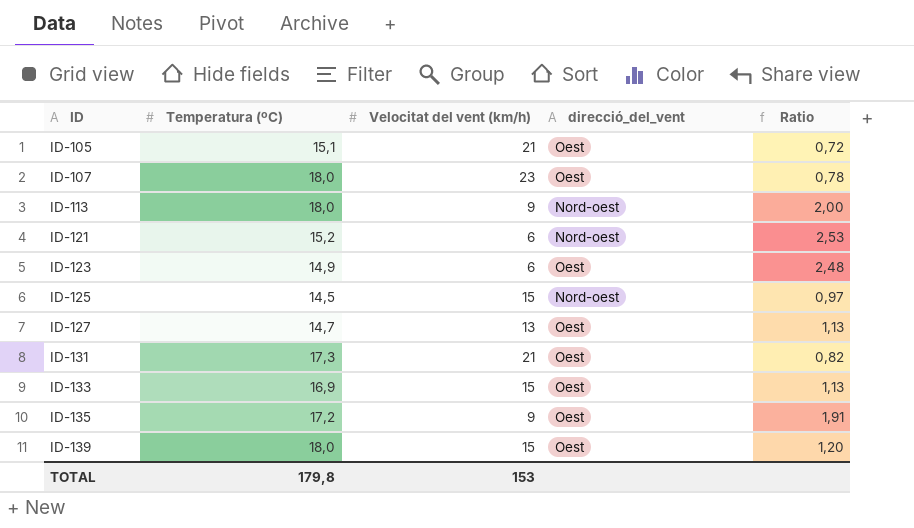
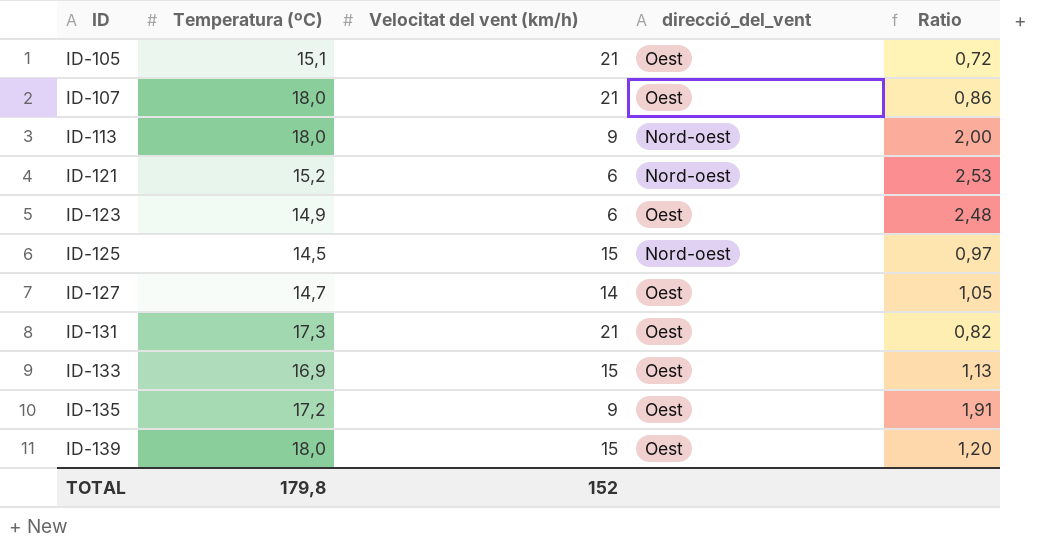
ID-107 | Velocitat del vent (km/h): 23 -> 21
ID-107 | Ratio: 0,78 -> 0,86
ID-127 | Velocitat del vent (km/h): 13 -> 14
ID-127 | Ratio: 1,13 -> 1,05
TOTAL | Velocitat del vent (km/h): 153 -> 152

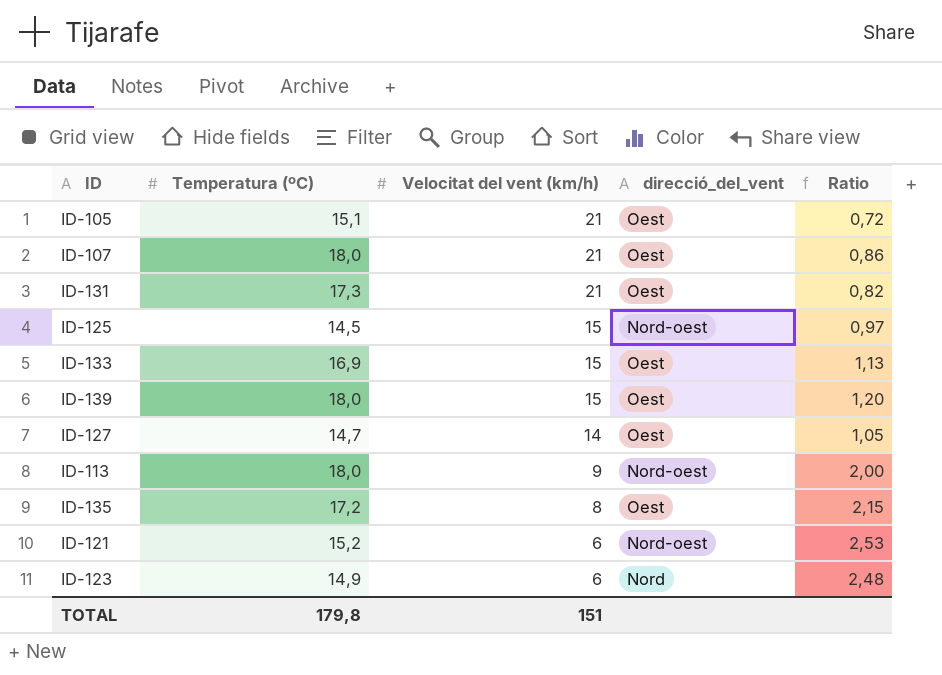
row order: ID ascending -> Velocitat del vent (km/h) descending
ID-135 | Velocitat del vent (km/h): 9 -> 8
ID-135 | Ratio: 1,91 -> 2,15
ID-123 | direcció_del_vent: Oest -> Nord
TOTAL | Velocitat del vent (km/h): 152 -> 151

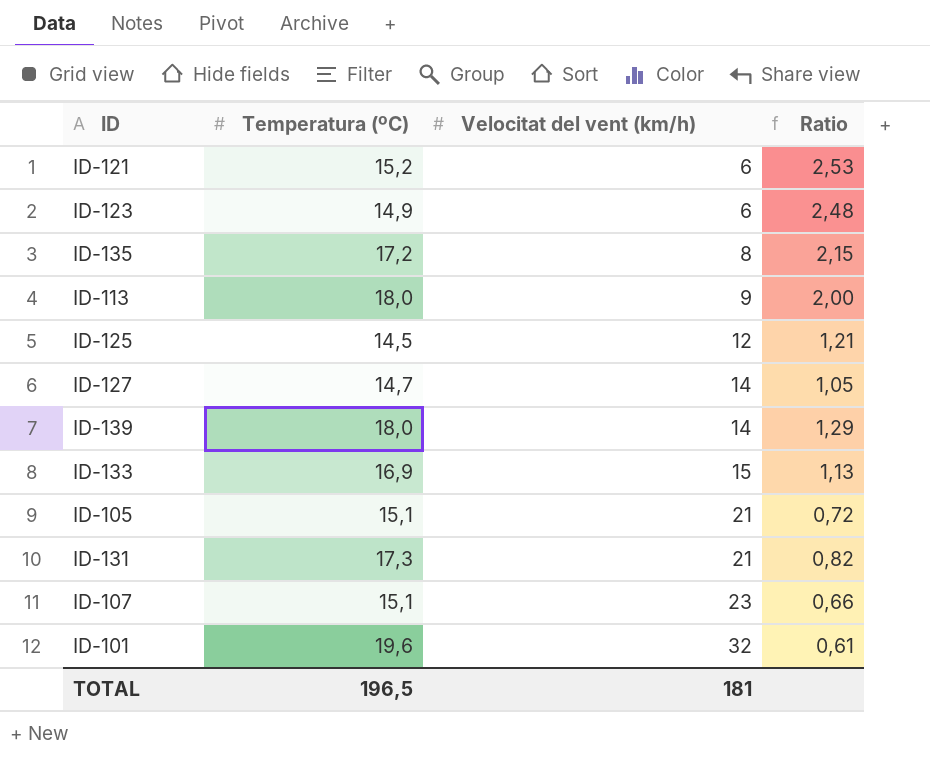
row order: Velocitat del vent (km/h) descending -> Velocitat del vent (km/h) ascending
column direcció_del_vent | position: 4 -> none
ID-125 | Velocitat del vent (km/h): 15 -> 12
ID-125 | Ratio: 0,97 -> 1,21
ID-139 | Velocitat del vent (km/h): 15 -> 14
ID-139 | Ratio: 1,20 -> 1,29
ID-107 | Temperatura (ºC): 18,0 -> 15,1
ID-107 | Velocitat del vent (km/h): 21 -> 23
ID-107 | Ratio: 0,86 -> 0,66
row ID-101: none -> 19,6 | 32 | 0,61
TOTAL | Temperatura (ºC): 179,8 -> 196,5
TOTAL | Velocitat del vent (km/h): 151 -> 181

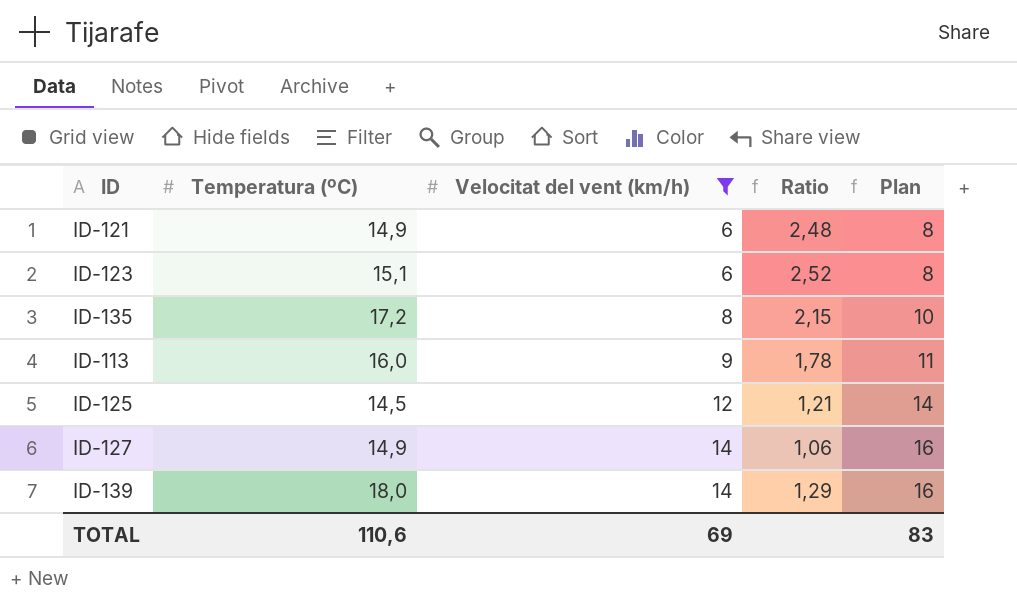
filter: none -> Velocitat del vent (km/h) <= 14
column Plan | formula: none -> [Velocitat del vent (km/h)] + 2
ID-121 | Temperatura (ºC): 15,2 -> 14,9
ID-121 | Ratio: 2,53 -> 2,48
ID-123 | Temperatura (ºC): 14,9 -> 15,1
ID-123 | Ratio: 2,48 -> 2,52
ID-113 | Temperatura (ºC): 18,0 -> 16,0
ID-113 | Ratio: 2,00 -> 1,78
ID-127 | Temperatura (ºC): 14,7 -> 14,9
ID-127 | Ratio: 1,05 -> 1,06
TOTAL | Temperatura (ºC): 196,5 -> 110,6
TOTAL | Velocitat del vent (km/h): 181 -> 69

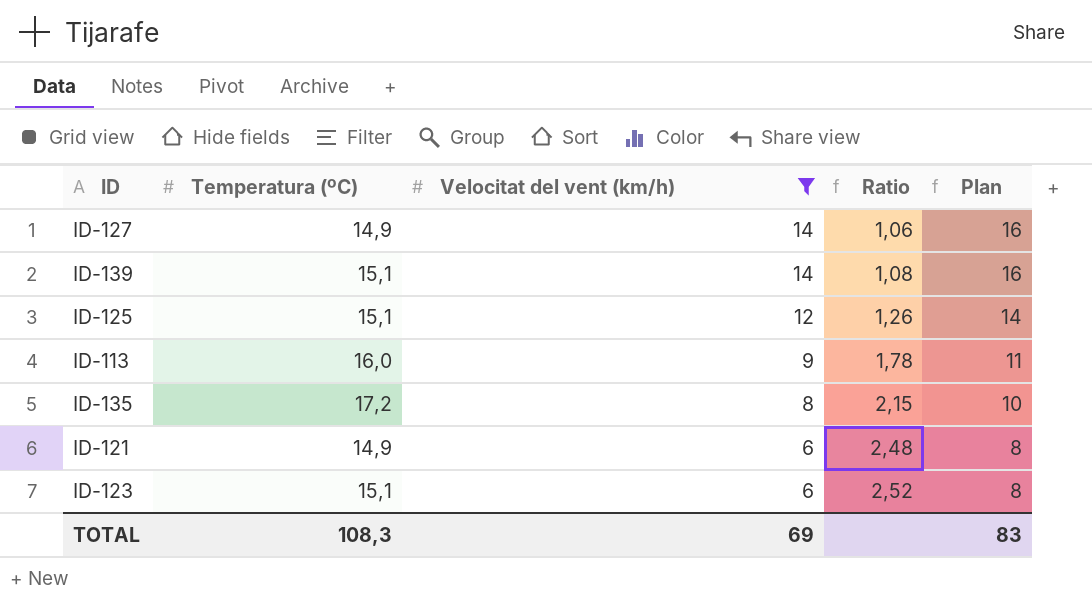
row order: Velocitat del vent (km/h) ascending -> Velocitat del vent (km/h) descending
ID-139 | Temperatura (ºC): 18,0 -> 15,1
ID-139 | Ratio: 1,29 -> 1,08
ID-125 | Temperatura (ºC): 14,5 -> 15,1
ID-125 | Ratio: 1,21 -> 1,26
TOTAL | Temperatura (ºC): 110,6 -> 108,3

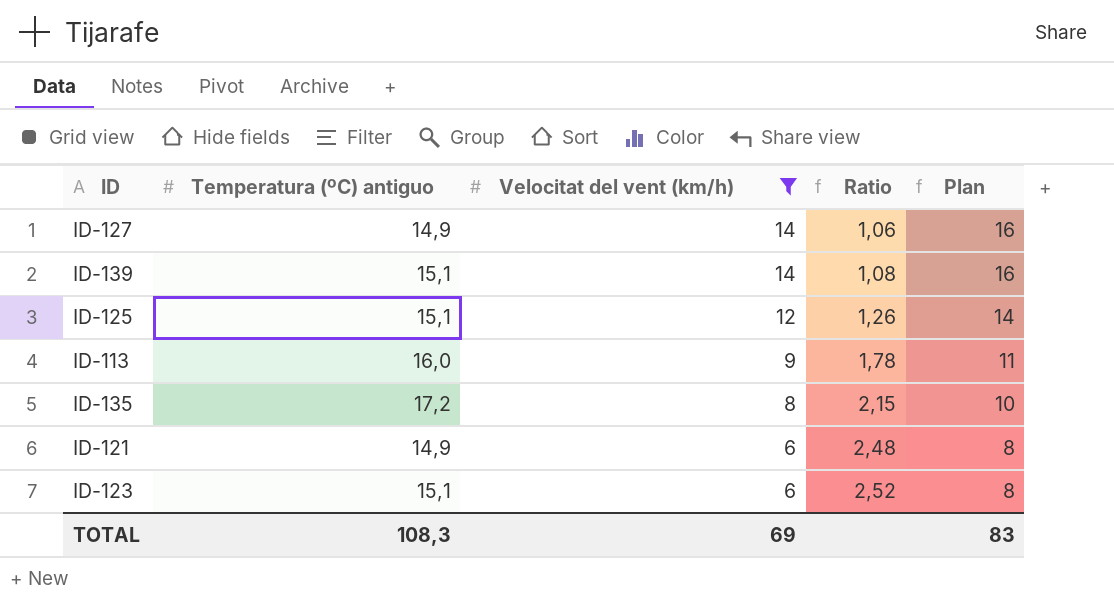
column name: Temperatura (ºC) -> Temperatura (ºC) antiguo

